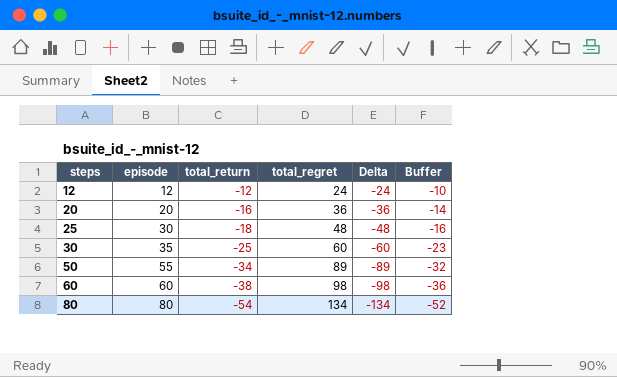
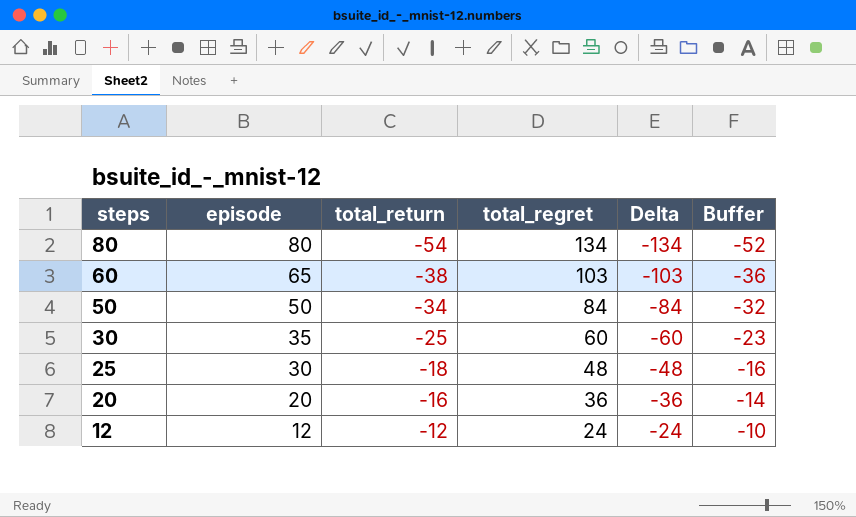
row order: steps ascending -> steps descending
60 | episode: 60 -> 65
60 | total_regret: 98 -> 103
60 | Delta: -98 -> -103
50 | episode: 55 -> 50
50 | total_regret: 89 -> 84
50 | Delta: -89 -> -84

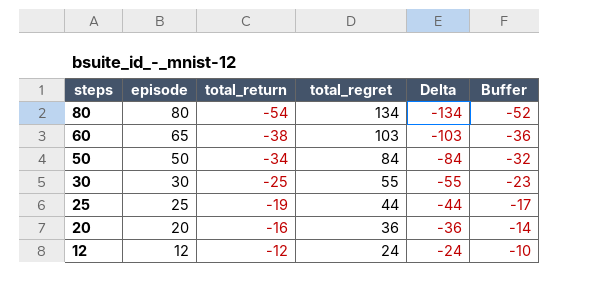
30 | episode: 35 -> 30
30 | total_regret: 60 -> 55
30 | Delta: -60 -> -55
25 | episode: 30 -> 25
25 | total_return: -18 -> -19
25 | total_regret: 48 -> 44
25 | Delta: -48 -> -44
25 | Buffer: -16 -> -17

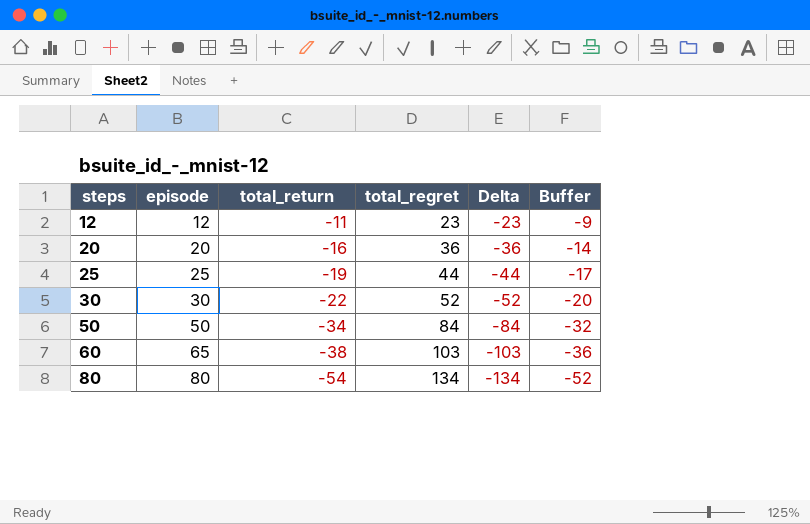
row order: steps descending -> steps ascending
12 | total_return: -12 -> -11
12 | total_regret: 24 -> 23
12 | Delta: -24 -> -23
12 | Buffer: -10 -> -9
30 | total_return: -25 -> -22
30 | total_regret: 55 -> 52
30 | Delta: -55 -> -52
30 | Buffer: -23 -> -20

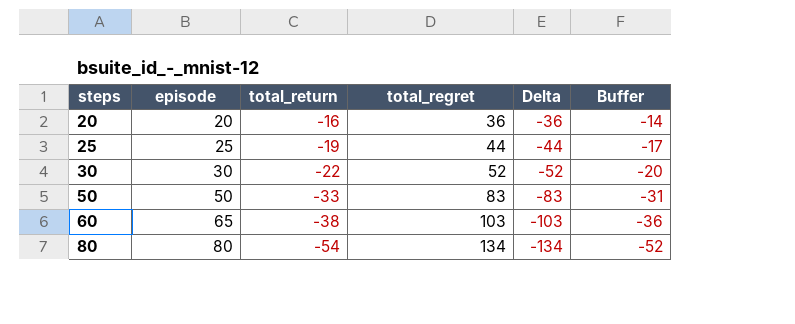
row 12: 12 | -11 | 23 | -23 | -9 -> none
50 | total_return: -34 -> -33
50 | total_regret: 84 -> 83
50 | Delta: -84 -> -83
50 | Buffer: -32 -> -31

